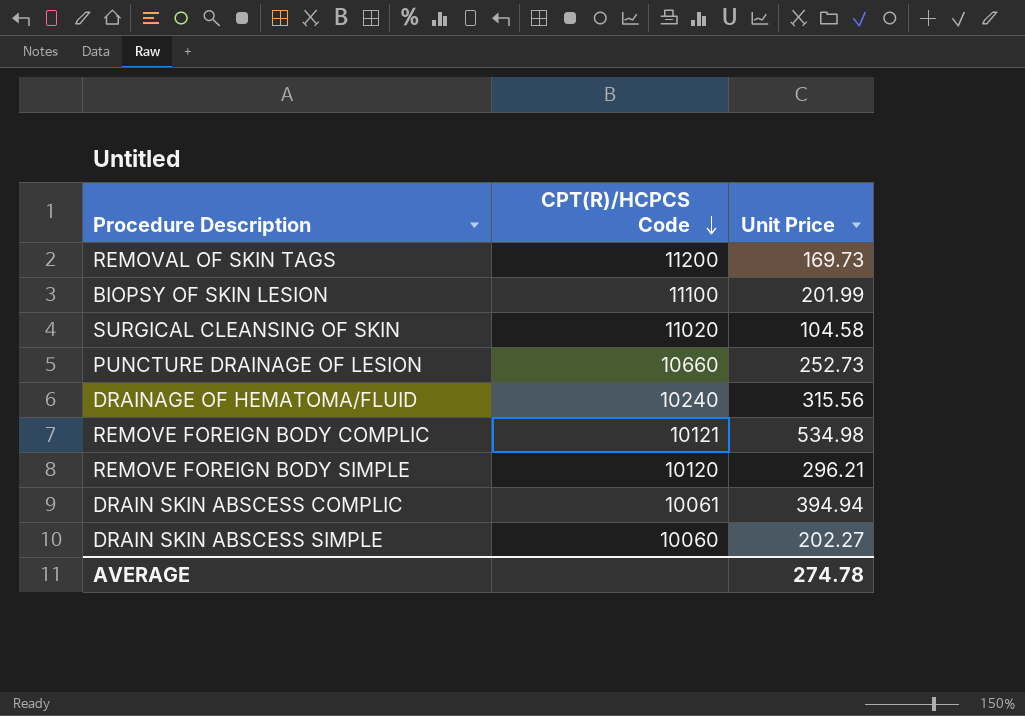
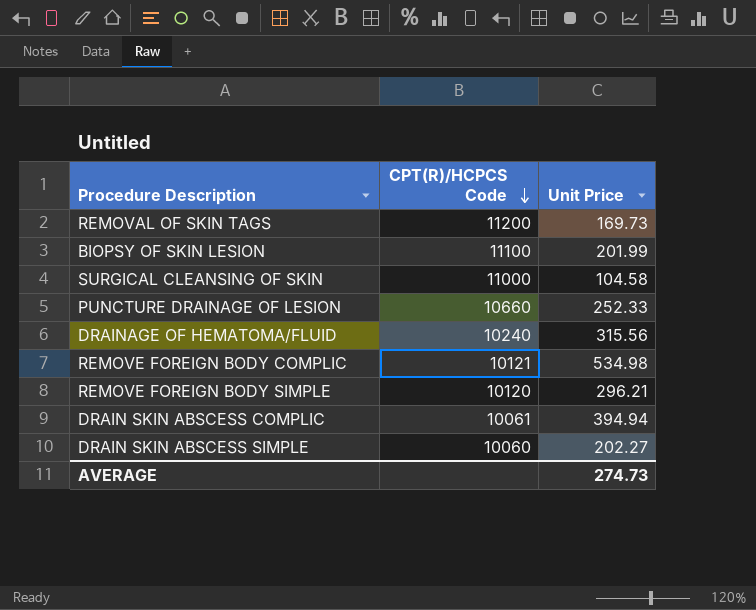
SURGICAL CLEANSING OF SKIN | CPT(R)/HCPCS Code: 11020 -> 11000
PUNCTURE DRAINAGE OF LESION | Unit Price: 252.73 -> 252.33
AVERAGE | Unit Price: 274.78 -> 274.73

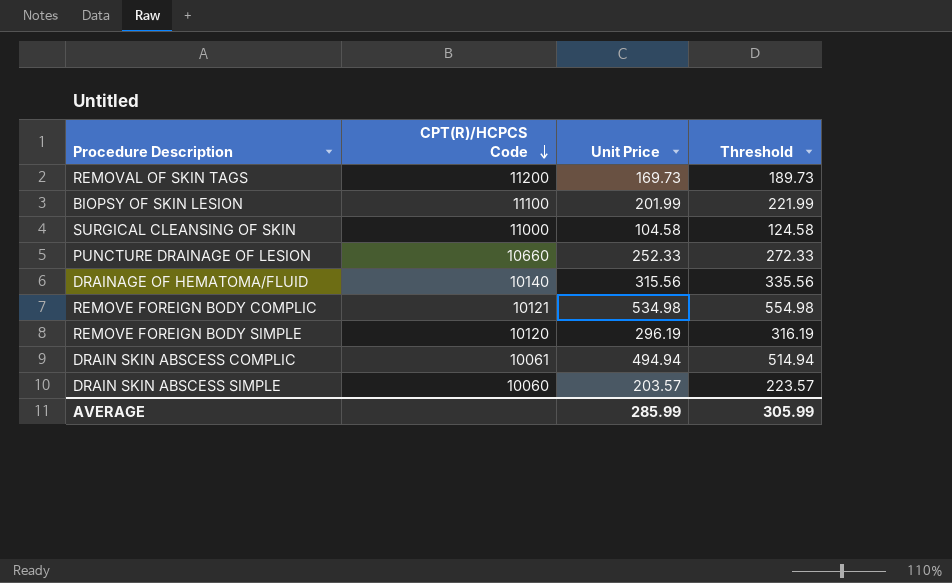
column Threshold | formula: none -> [Unit Price] + 20
DRAINAGE OF HEMATOMA/FLUID | CPT(R)/HCPCS Code: 10240 -> 10140
REMOVE FOREIGN BODY SIMPLE | Unit Price: 296.21 -> 296.19
DRAIN SKIN ABSCESS COMPLIC | Unit Price: 394.94 -> 494.94
DRAIN SKIN ABSCESS SIMPLE | Unit Price: 202.27 -> 203.57
AVERAGE | Unit Price: 274.73 -> 285.99

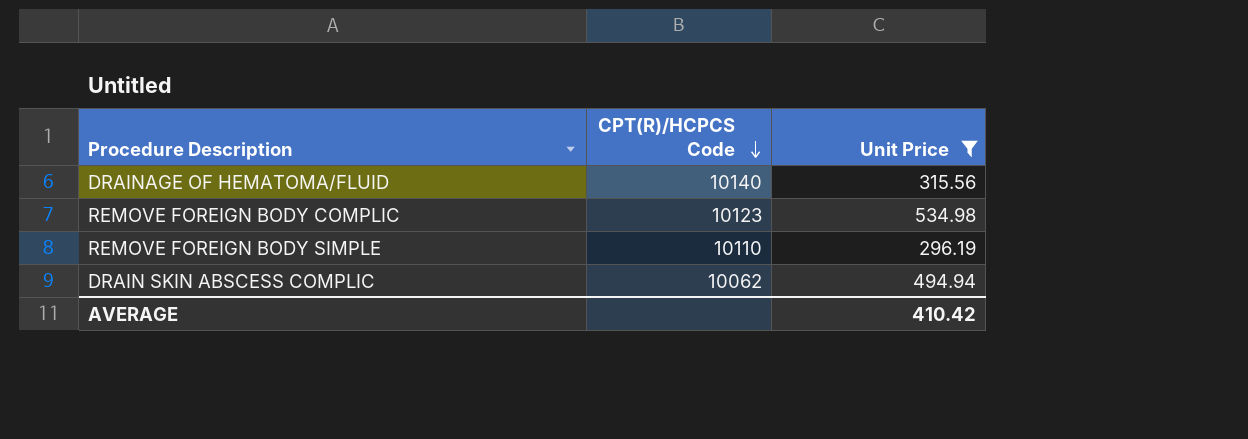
filter: none -> Unit Price >= 296.19
column Threshold | formula: [Unit Price] + 20 -> none
REMOVE FOREIGN BODY COMPLIC | CPT(R)/HCPCS Code: 10121 -> 10123
REMOVE FOREIGN BODY SIMPLE | CPT(R)/HCPCS Code: 10120 -> 10110
DRAIN SKIN ABSCESS COMPLIC | CPT(R)/HCPCS Code: 10061 -> 10062
AVERAGE | Unit Price: 285.99 -> 410.42

